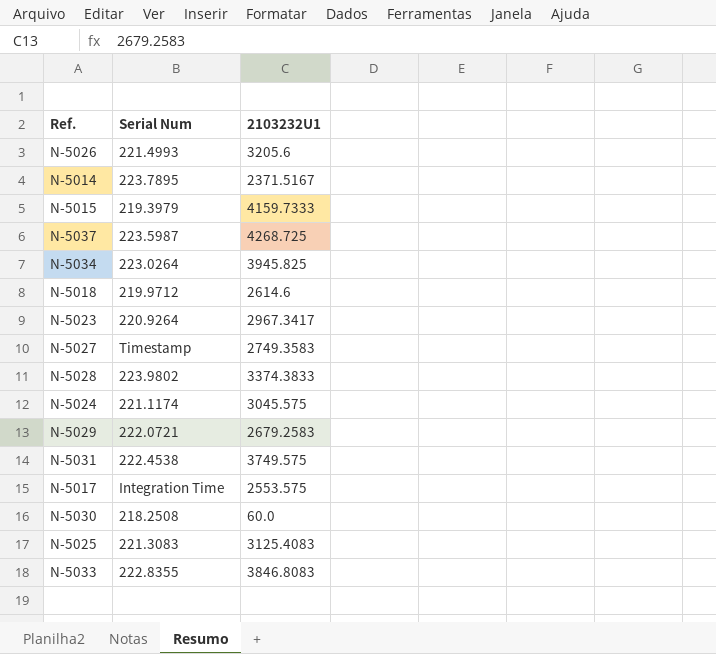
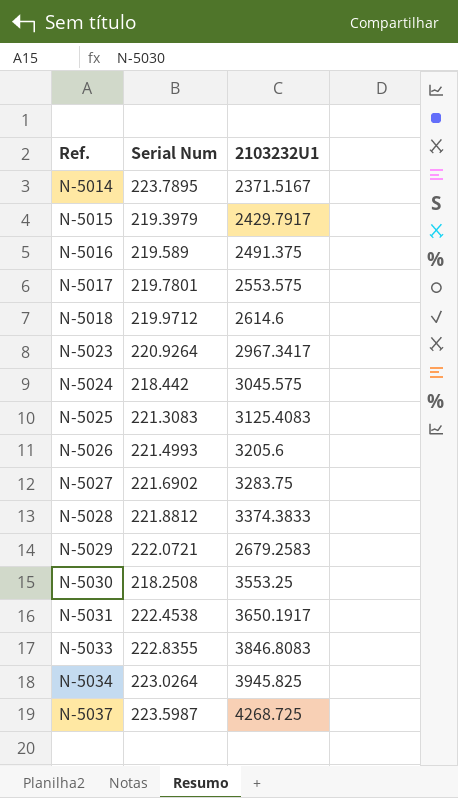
row order: none -> Ref. ascending
N-5015 | 2103232U1: 4159.7333 -> 2429.7917
row N-5016: none -> 219.589 | 2491.375
N-5017 | Serial Num: Integration Time -> 219.7801
N-5024 | Serial Num: 221.1174 -> 218.442
N-5027 | Serial Num: Timestamp -> 221.6902
N-5027 | 2103232U1: 2749.3583 -> 3283.75
N-5028 | Serial Num: 223.9802 -> 221.8812
N-5030 | 2103232U1: 60.0 -> 3553.25
N-5031 | 2103232U1: 3749.575 -> 3650.1917

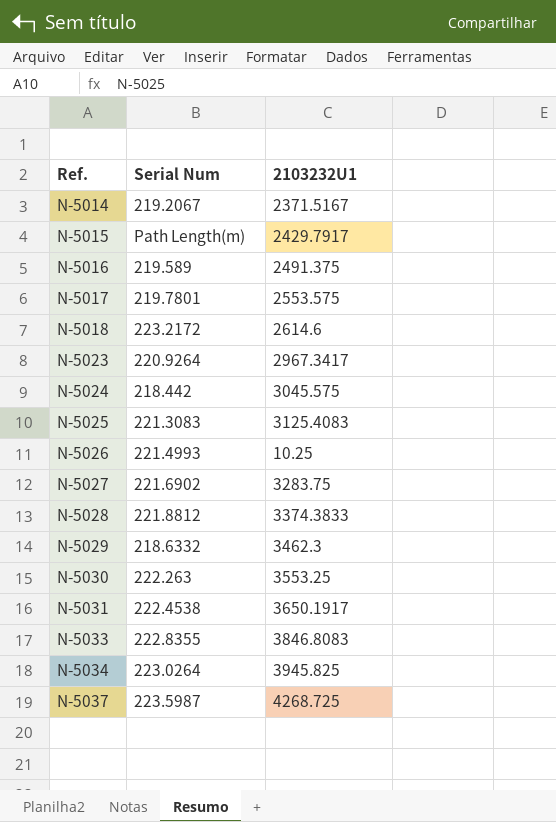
N-5014 | Serial Num: 223.7895 -> 219.2067
N-5015 | Serial Num: 219.3979 -> Path Length(m)
N-5018 | Serial Num: 219.9712 -> 223.2172
N-5026 | 2103232U1: 3205.6 -> 10.25
N-5029 | Serial Num: 222.0721 -> 218.6332
N-5029 | 2103232U1: 2679.2583 -> 3462.3
N-5030 | Serial Num: 218.2508 -> 222.263

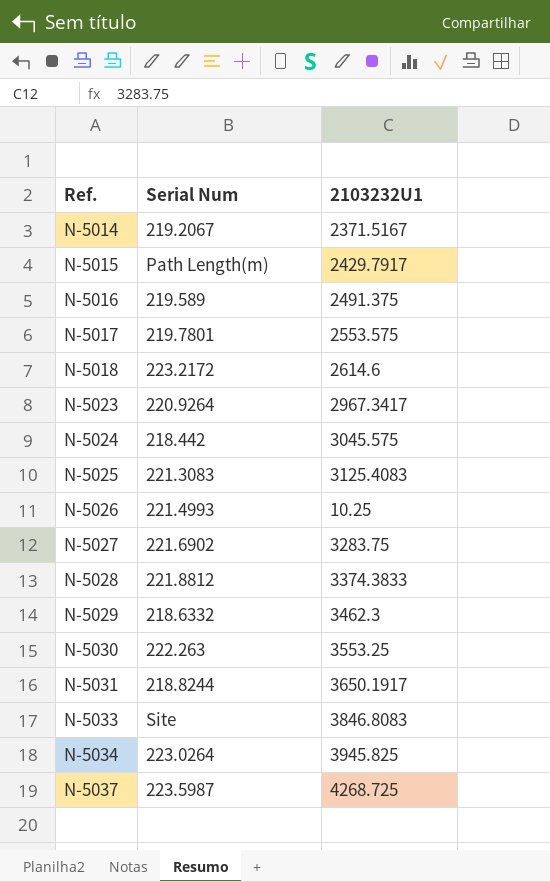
N-5031 | Serial Num: 222.4538 -> 218.8244
N-5033 | Serial Num: 222.8355 -> Site

